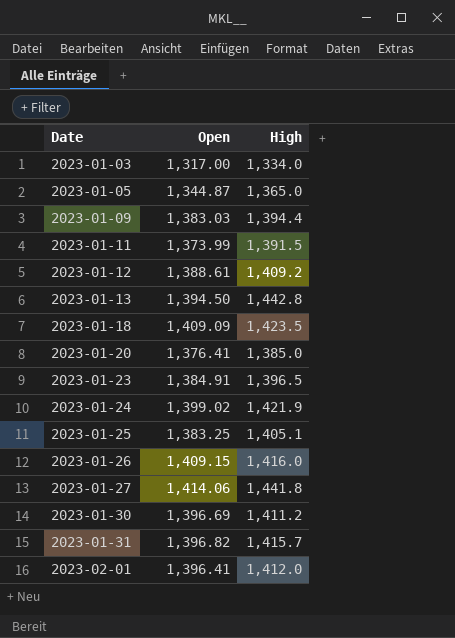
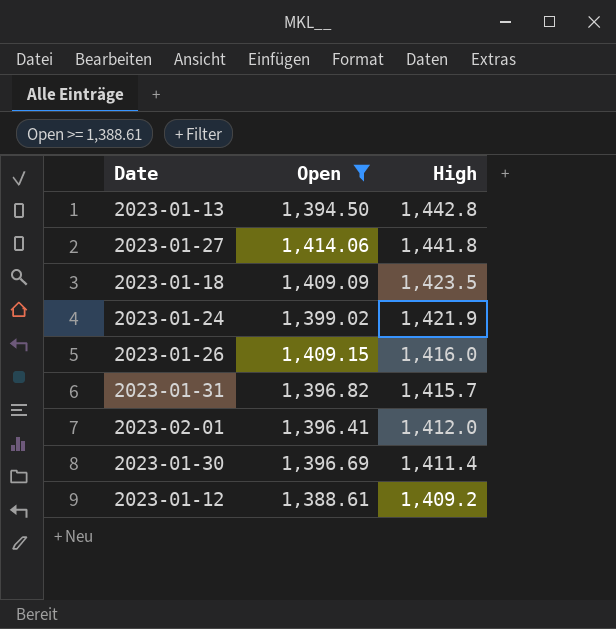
filter: none -> Open >= 1,388.61
row order: Date ascending -> High descending
2023-01-30 | High: 1,411.2 -> 1,411.4

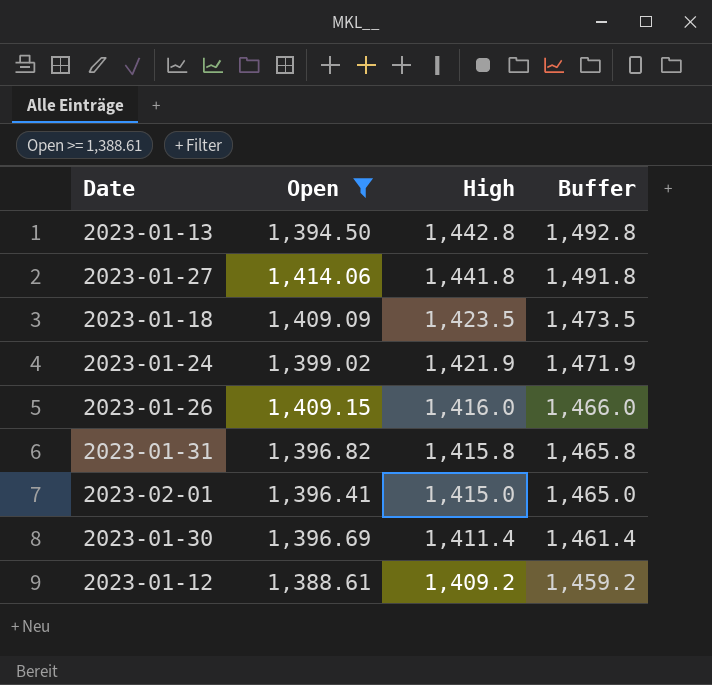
column Buffer | formula: none -> [High] + 50
2023-01-31 | High: 1,415.7 -> 1,415.8
2023-02-01 | High: 1,412.0 -> 1,415.0

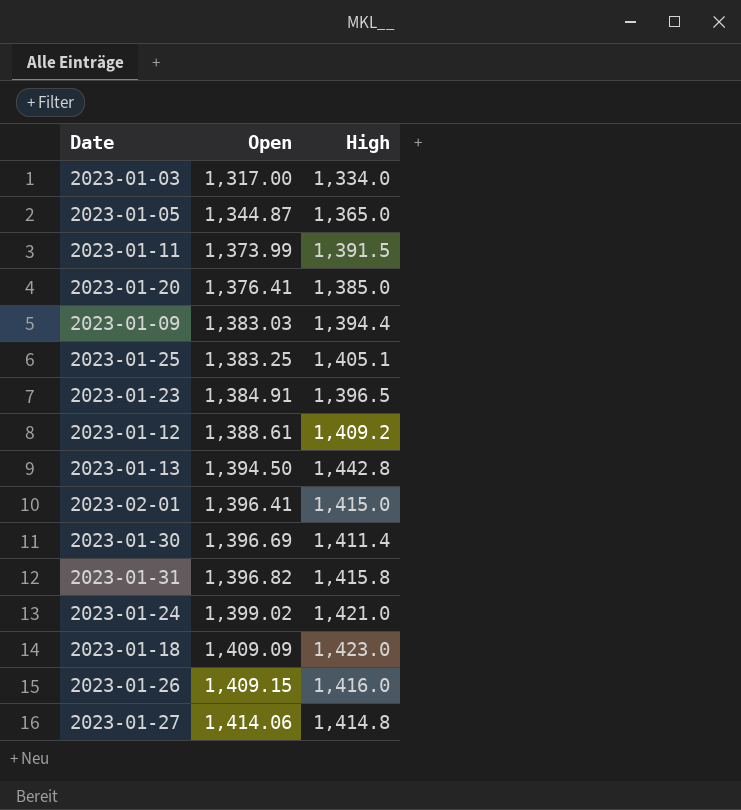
filter: Open >= 1,388.61 -> none
row order: High descending -> Open ascending
column Buffer | formula: [High] + 50 -> none
2023-01-24 | High: 1,421.9 -> 1,421.0
2023-01-18 | High: 1,423.5 -> 1,423.0
2023-01-27 | High: 1,441.8 -> 1,414.8

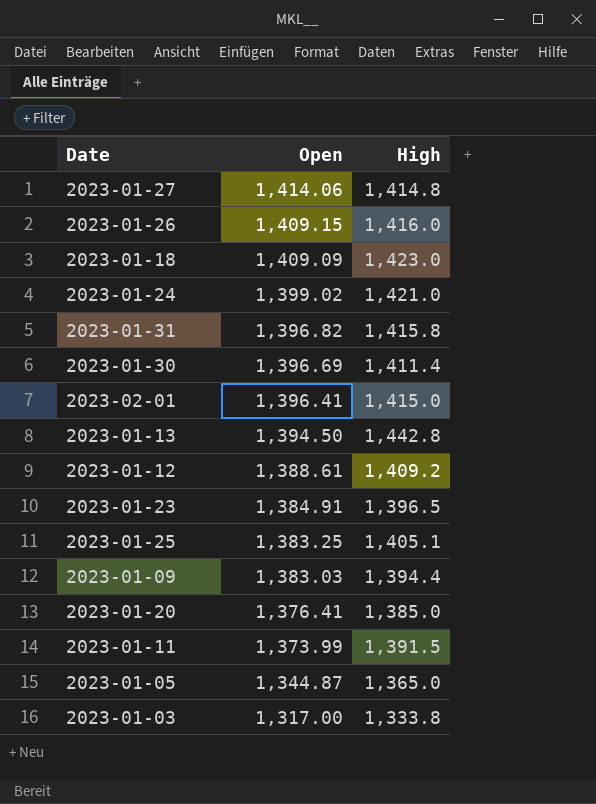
row order: Open ascending -> Open descending
2023-01-03 | High: 1,334.0 -> 1,333.8

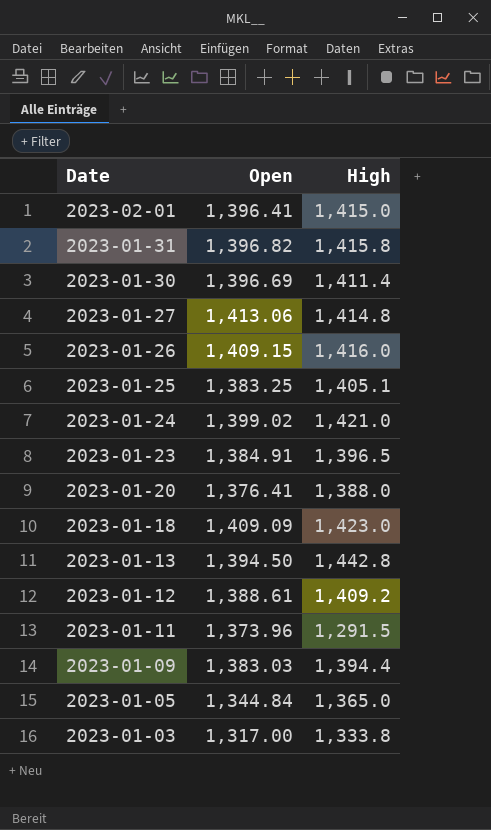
row order: Open descending -> Date descending
2023-01-27 | Open: 1,414.06 -> 1,413.06
2023-01-20 | High: 1,385.0 -> 1,388.0
2023-01-11 | Open: 1,373.99 -> 1,373.96
2023-01-11 | High: 1,391.5 -> 1,291.5
2023-01-05 | Open: 1,344.87 -> 1,344.84

